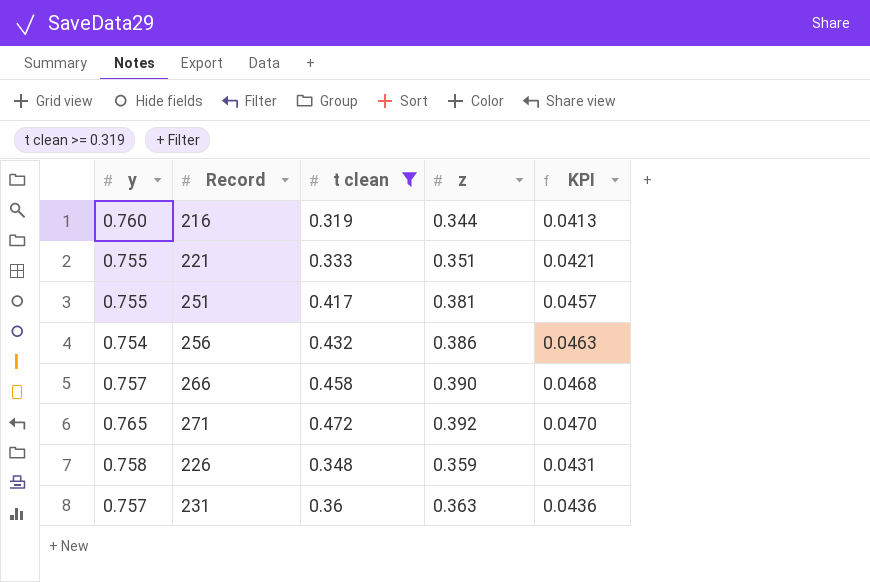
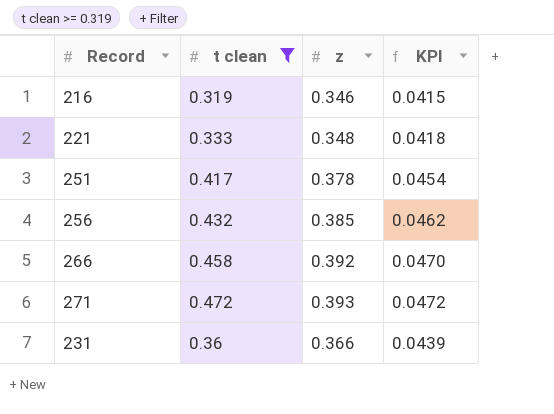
column y | position: 1 -> none
row 226: 0.758 | 0.348 | 0.359 | 0.0431 -> none
216 | z: 0.344 -> 0.346
216 | KPI: 0.0413 -> 0.0415
221 | z: 0.351 -> 0.348
221 | KPI: 0.0421 -> 0.0418
251 | z: 0.381 -> 0.378
251 | KPI: 0.0457 -> 0.0454
256 | z: 0.386 -> 0.385
256 | KPI: 0.0463 -> 0.0462
266 | z: 0.390 -> 0.392
266 | KPI: 0.0468 -> 0.0470
271 | z: 0.392 -> 0.393
271 | KPI: 0.0470 -> 0.0472
231 | z: 0.363 -> 0.366
231 | KPI: 0.0436 -> 0.0439

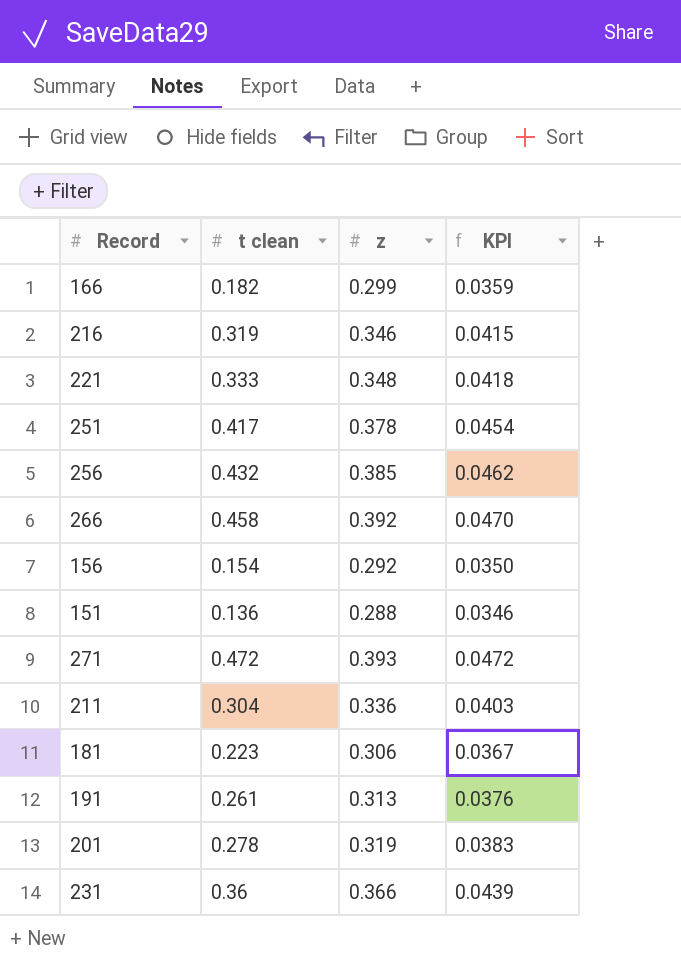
filter: t clean >= 0.319 -> none

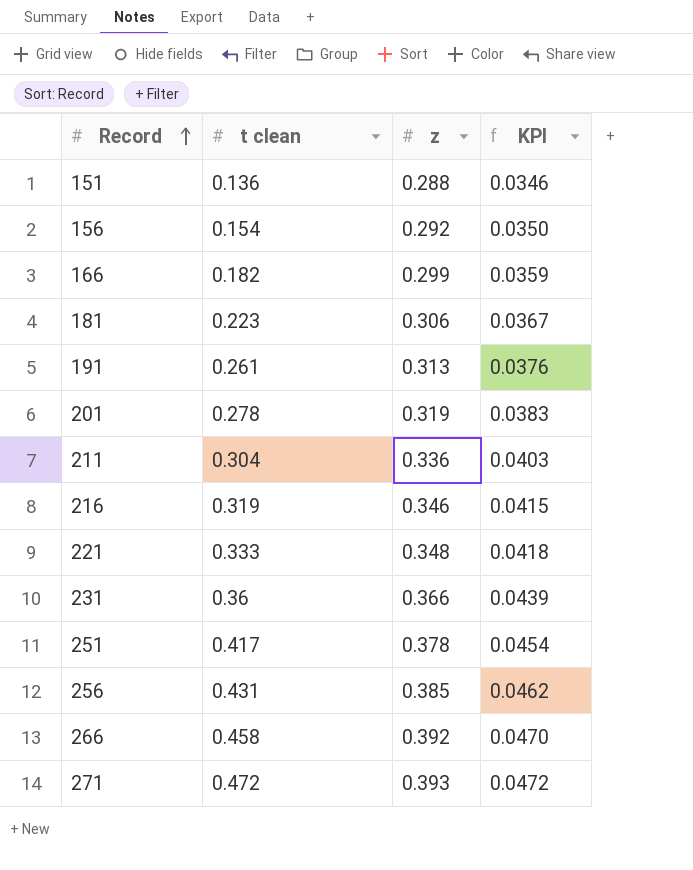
row order: none -> Record ascending
256 | t clean: 0.432 -> 0.431

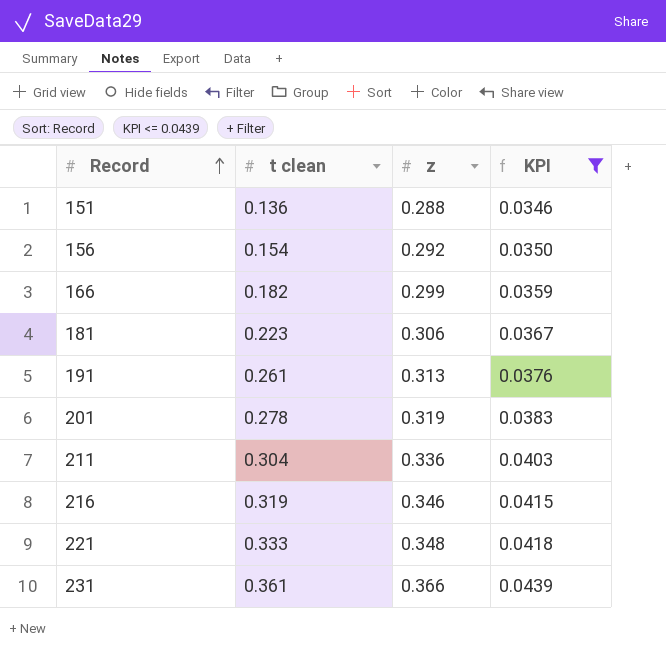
filter: none -> KPI <= 0.0439
231 | t clean: 0.36 -> 0.361

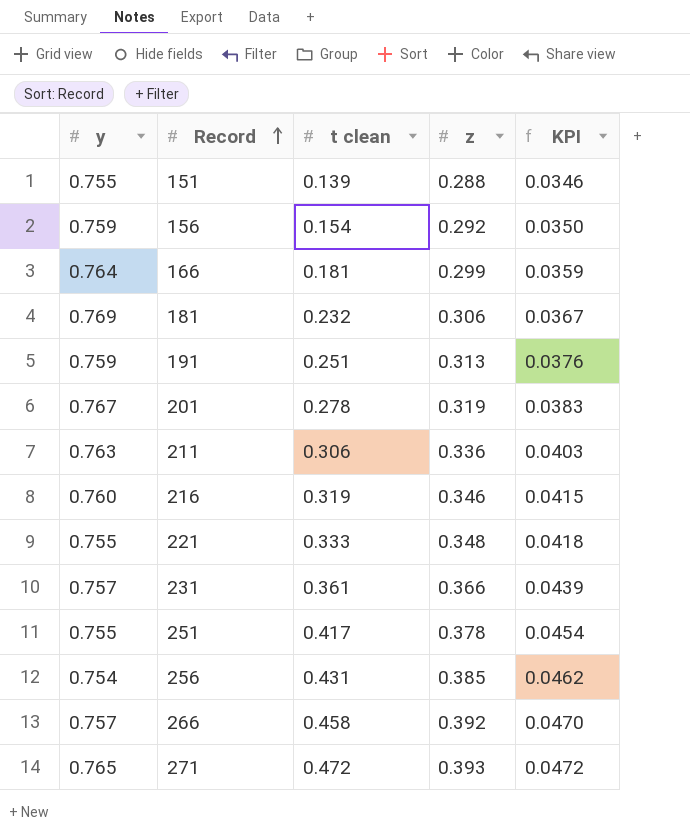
filter: KPI <= 0.0439 -> none
column y | position: none -> 1
151 | t clean: 0.136 -> 0.139
166 | t clean: 0.182 -> 0.181
181 | t clean: 0.223 -> 0.232
191 | t clean: 0.261 -> 0.251
211 | t clean: 0.304 -> 0.306

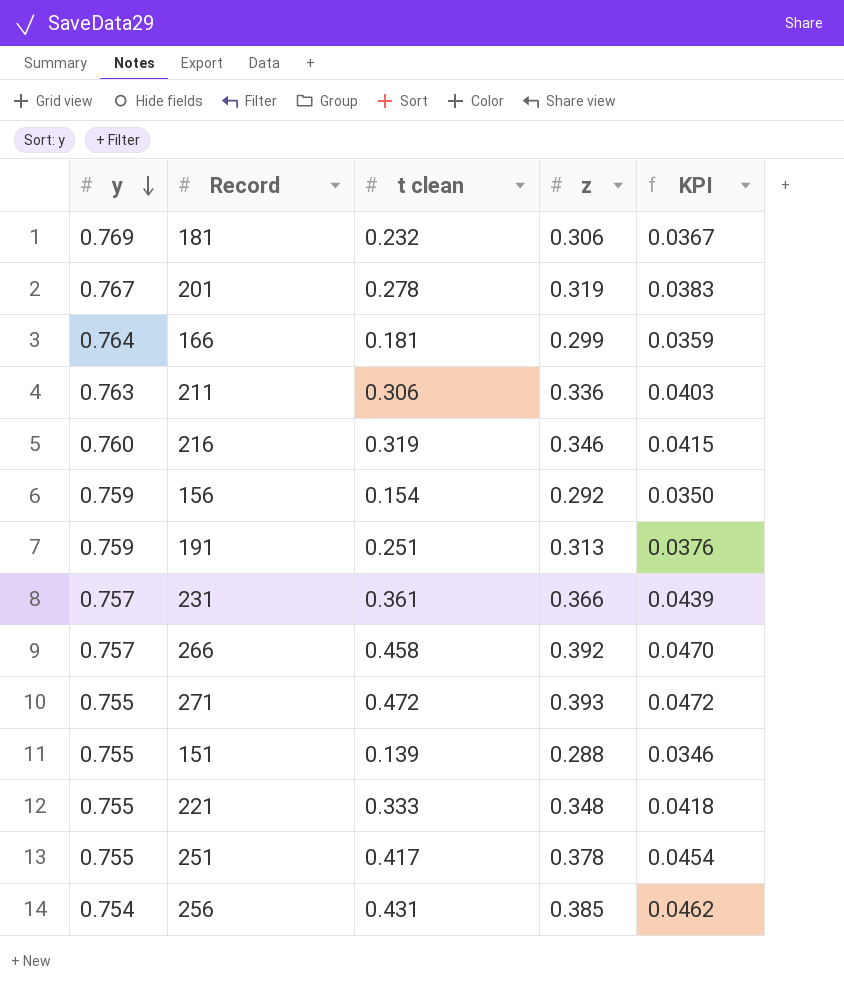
row order: Record ascending -> y descending
271 | y: 0.765 -> 0.755

